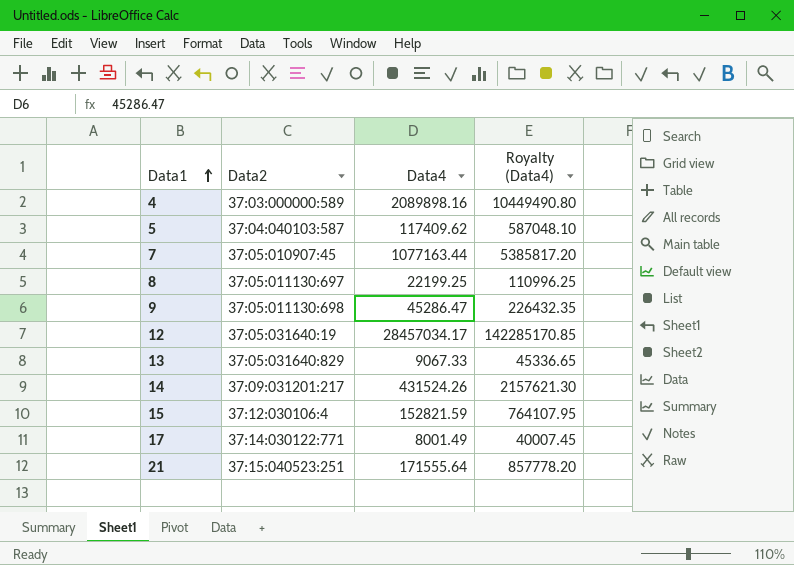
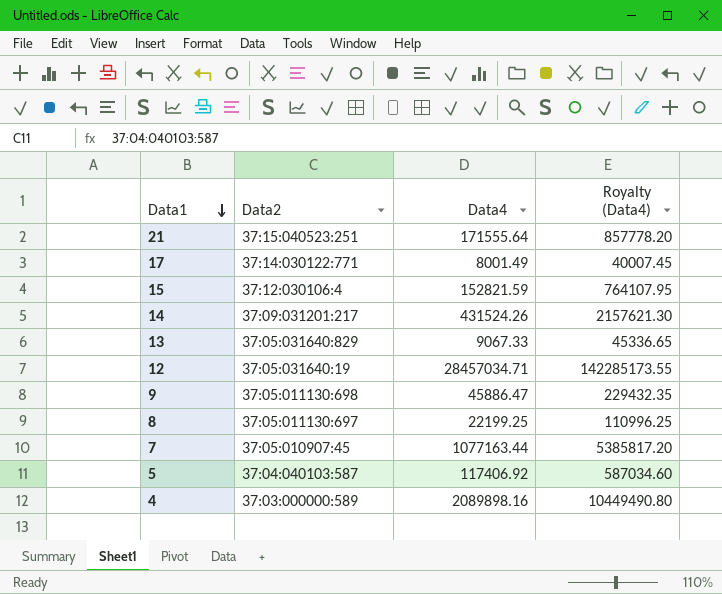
row order: Data1 ascending -> Data1 descending
12 | Data4: 28457034.17 -> 28457034.71
12 | Royalty (Data4): 142285170.85 -> 142285173.55
9 | Data4: 45286.47 -> 45886.47
9 | Royalty (Data4): 226432.35 -> 229432.35
5 | Data4: 117409.62 -> 117406.92
5 | Royalty (Data4): 587048.10 -> 587034.60

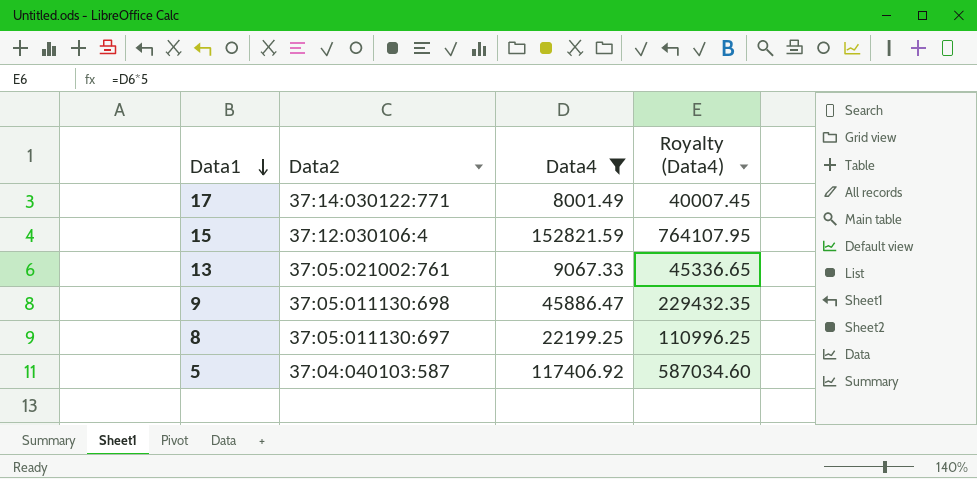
filter: none -> Data4 <= 152821.59
13 | Data2: 37:05:031640:829 -> 37:05:021002:761

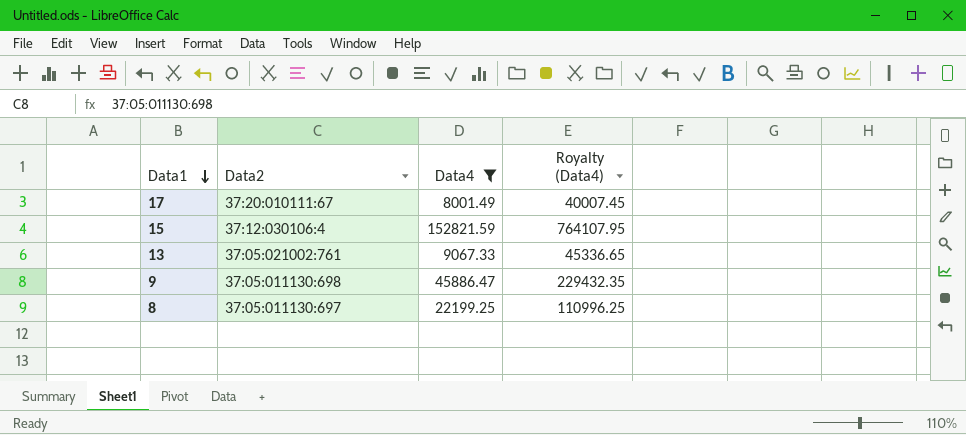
row 5: 37:04:040103:587 | 117406.92 | 587034.60 -> none
17 | Data2: 37:14:030122:771 -> 37:20:010111:67

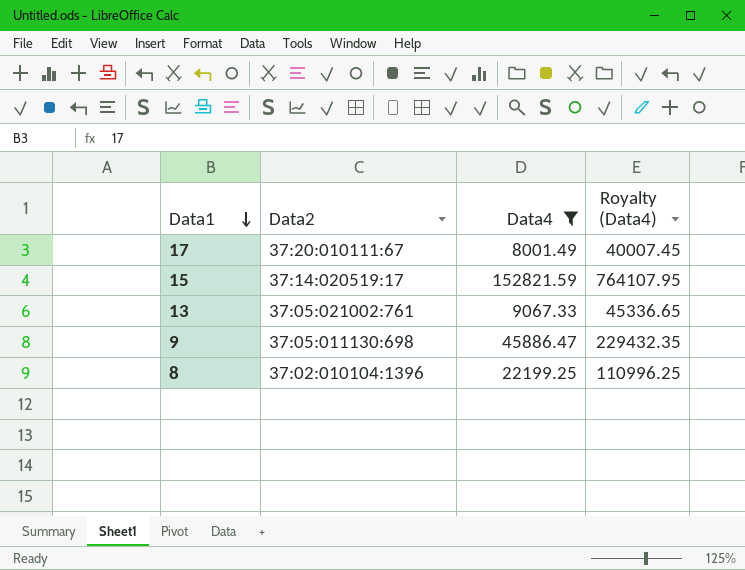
15 | Data2: 37:12:030106:4 -> 37:14:020519:17
8 | Data2: 37:05:011130:697 -> 37:02:010104:1396

